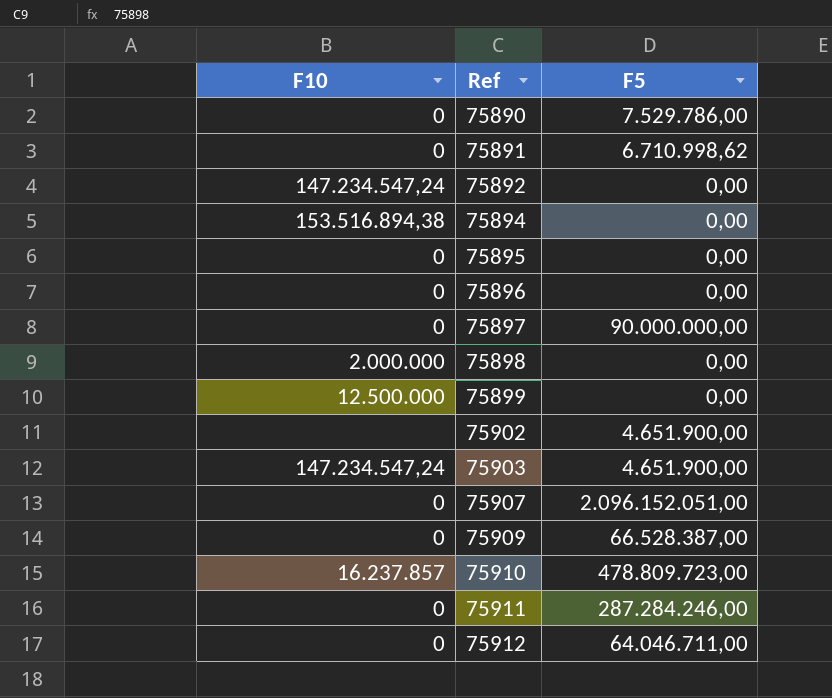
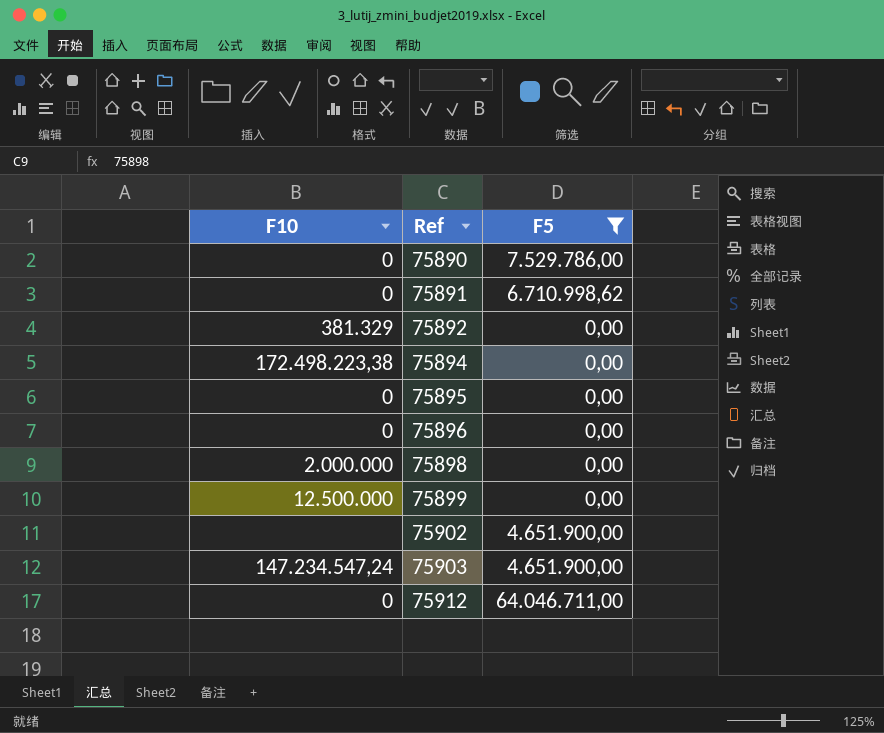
filter: none -> F5 <= 64.046.711,00
75892 | F10: 147.234.547,24 -> 381.329
75894 | F10: 153.516.894,38 -> 172.498.223,38

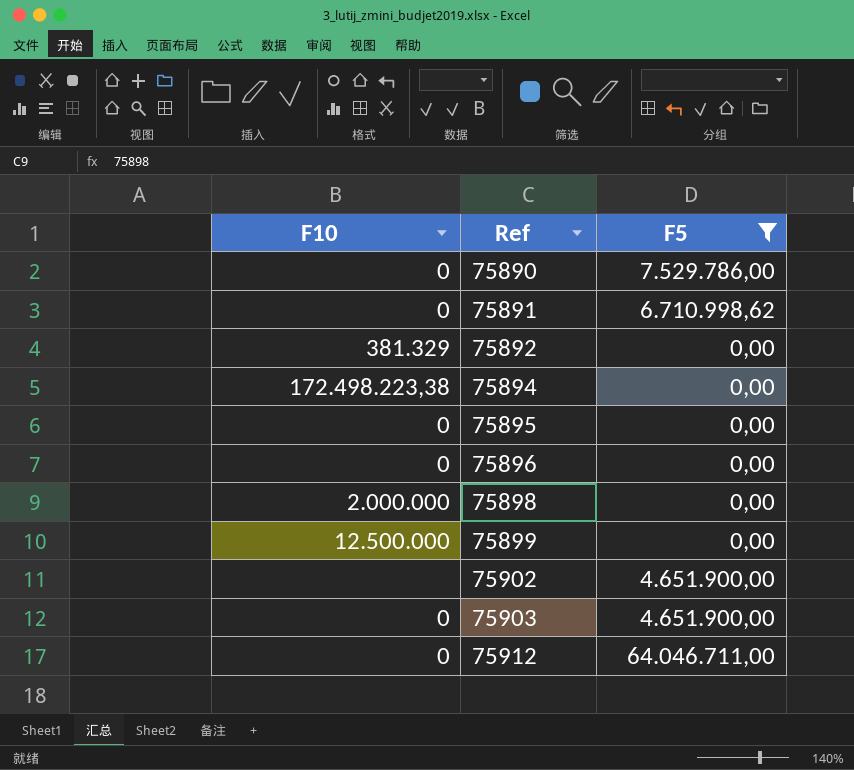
75903 | F10: 147.234.547,24 -> 0

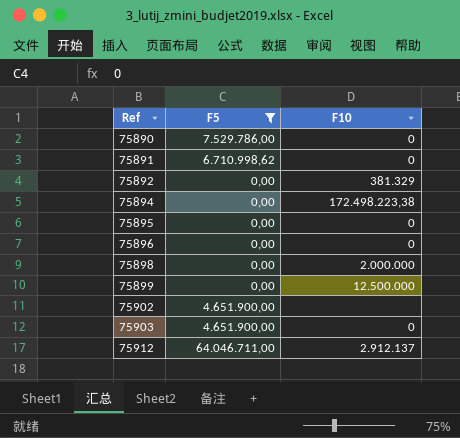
column F10 | position: 1 -> 3
75912 | F10: 0 -> 2.912.137

